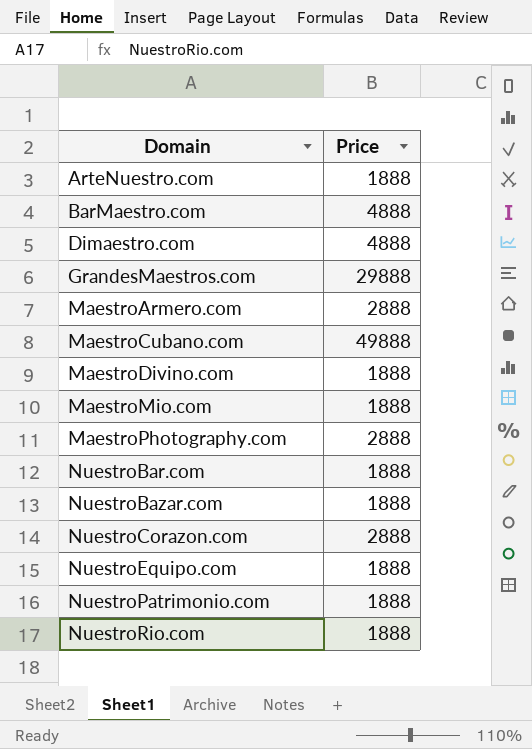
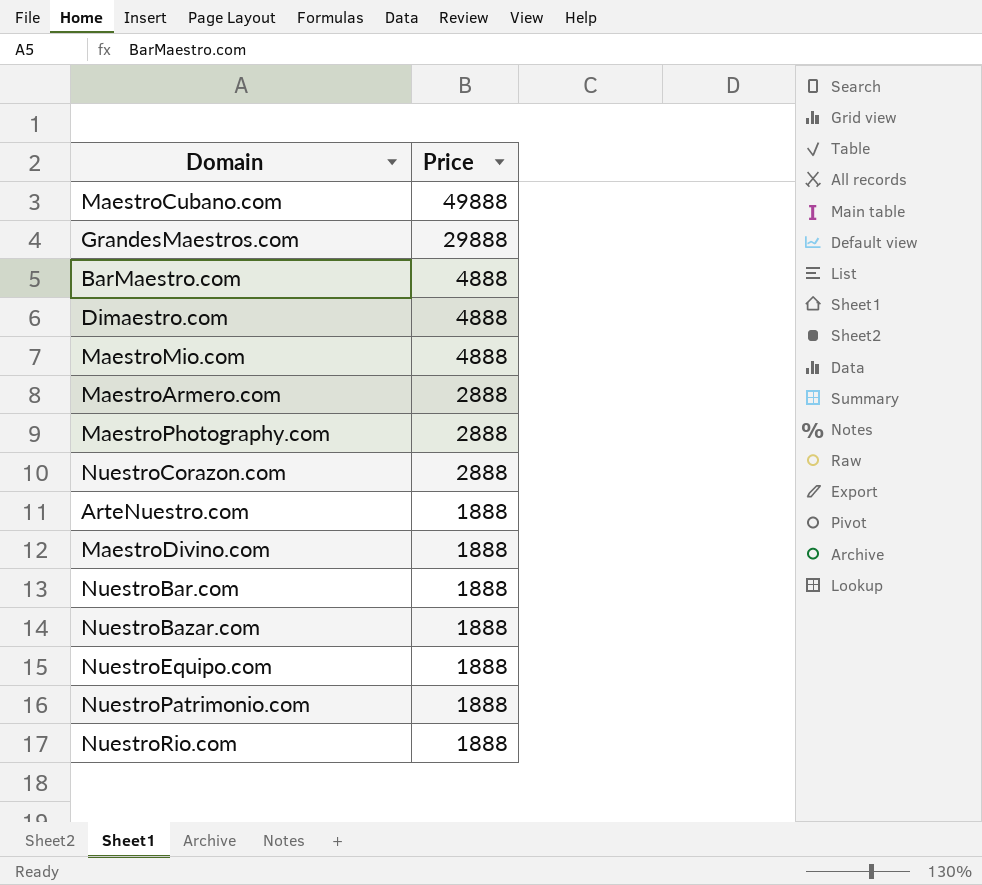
row order: Domain ascending -> Price descending
MaestroMio.com | Price: 1888 -> 4888

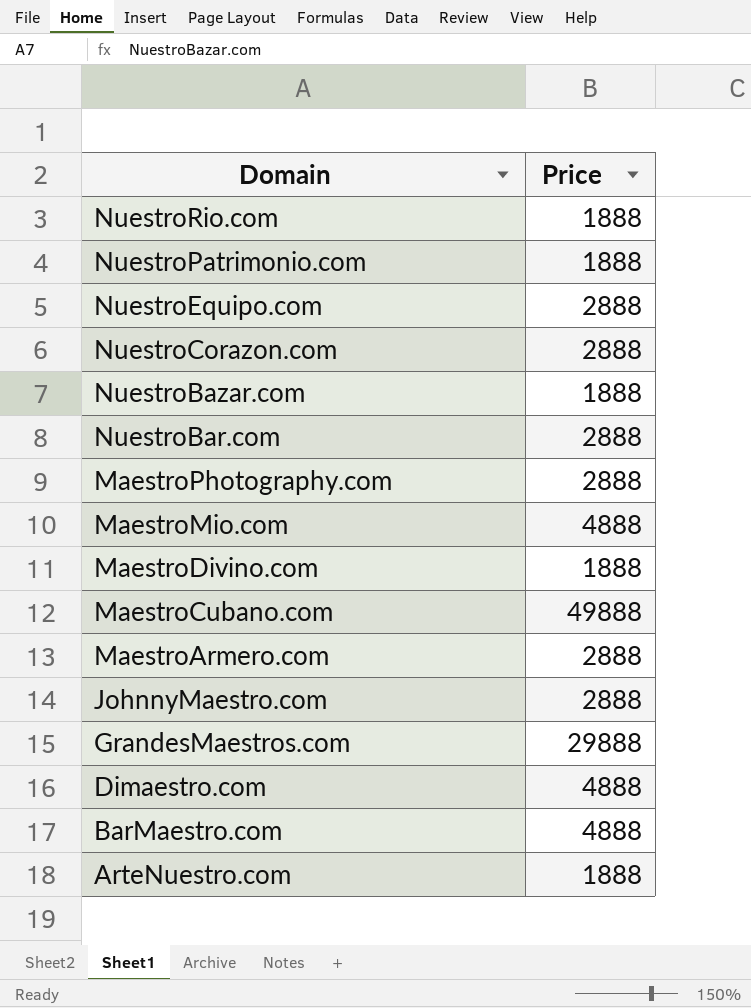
row order: Price descending -> Domain descending
NuestroEquipo.com | Price: 1888 -> 2888
NuestroBar.com | Price: 1888 -> 2888
row JohnnyMaestro.com: none -> 2888

